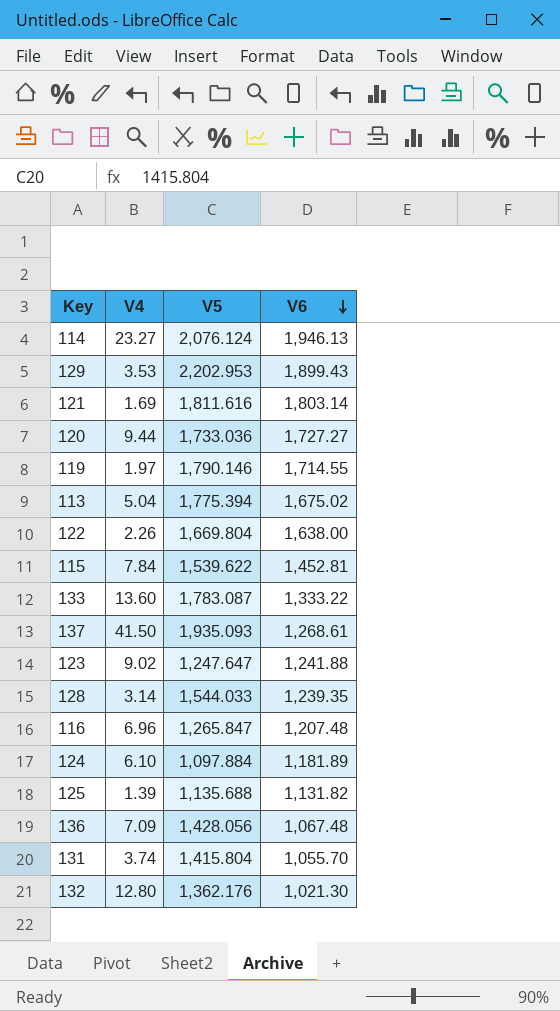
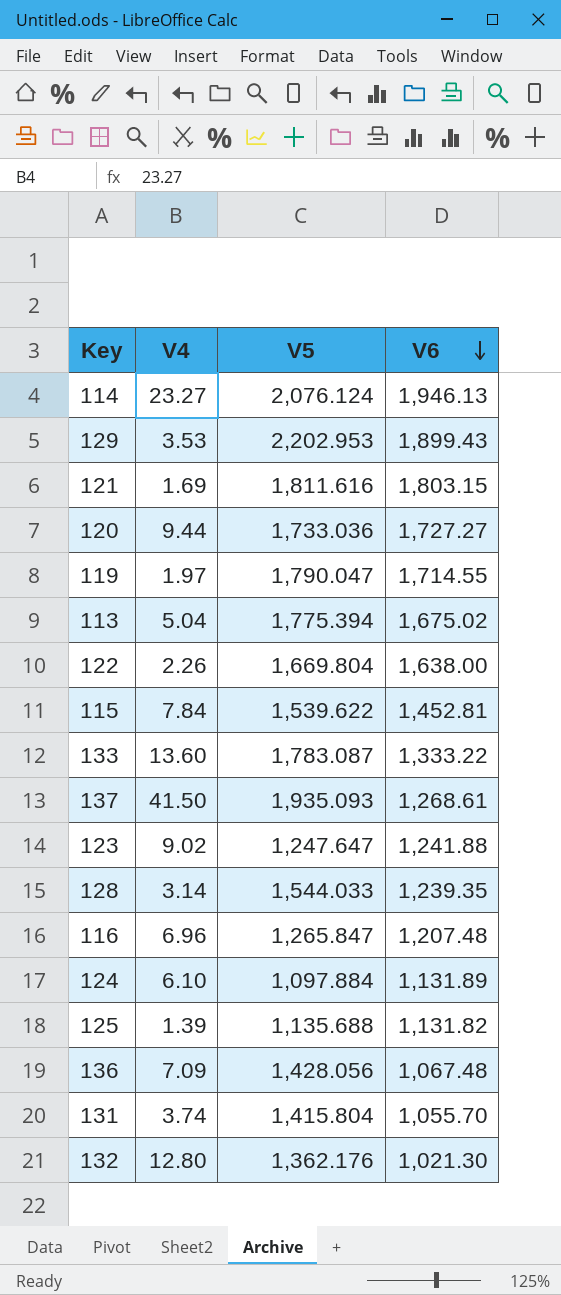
121 | V6: 1,803.14 -> 1,803.15
119 | V5: 1,790.146 -> 1,790.047
124 | V6: 1,181.89 -> 1,131.89

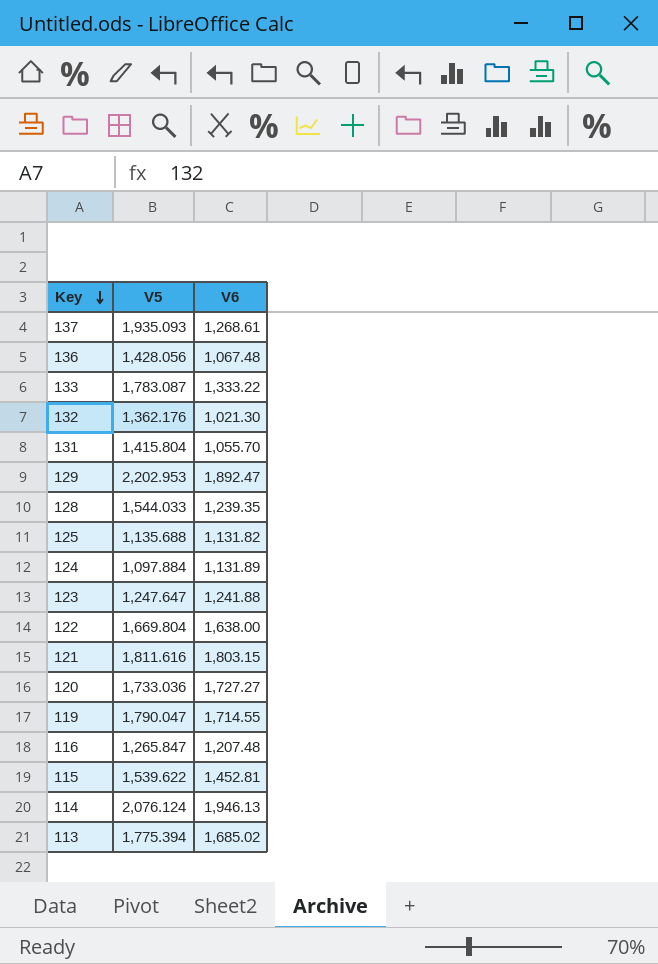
row order: V6 descending -> Key descending
column V4 | position: 2 -> none
129 | V6: 1,899.43 -> 1,892.47
113 | V6: 1,675.02 -> 1,685.02

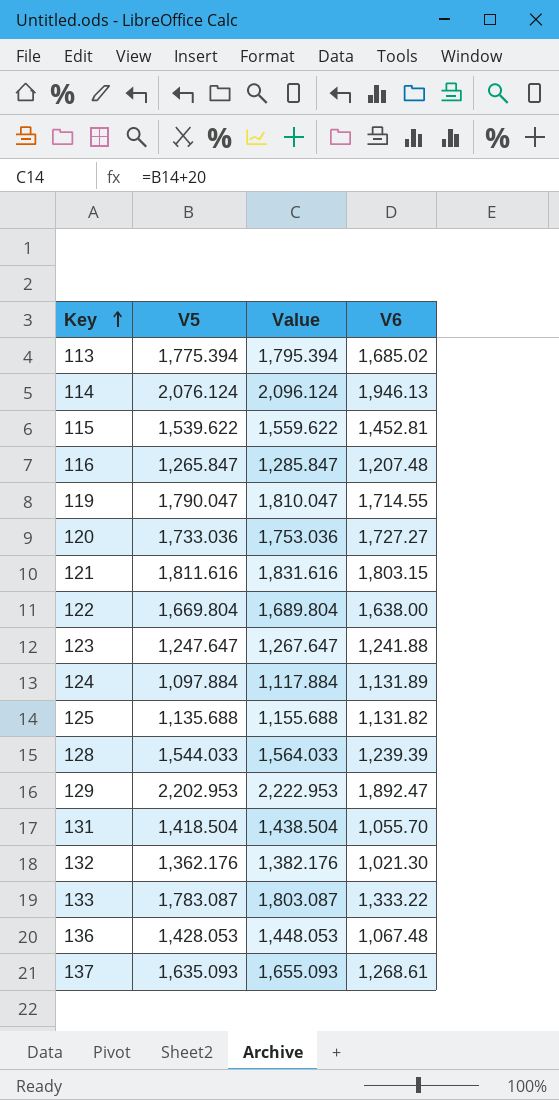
row order: Key descending -> Key ascending
column Value | formula: none -> [V5] + 20
128 | V6: 1,239.35 -> 1,239.39
131 | V5: 1,415.804 -> 1,418.504
136 | V5: 1,428.056 -> 1,428.053
137 | V5: 1,935.093 -> 1,635.093

